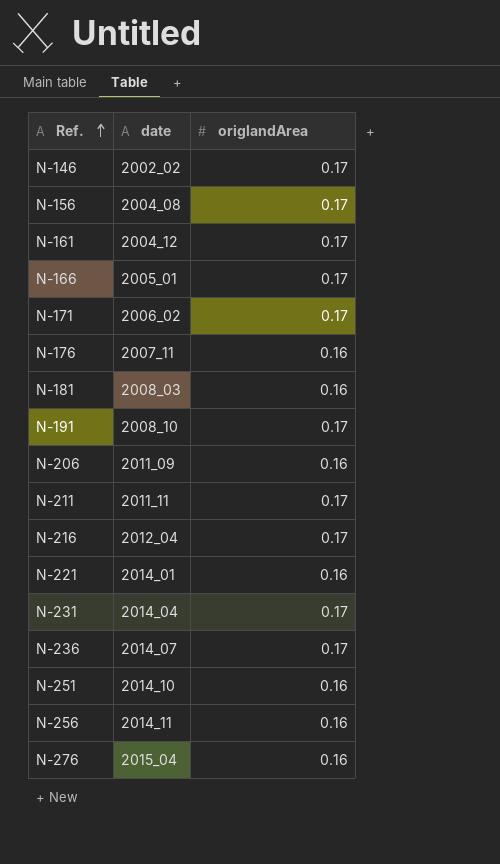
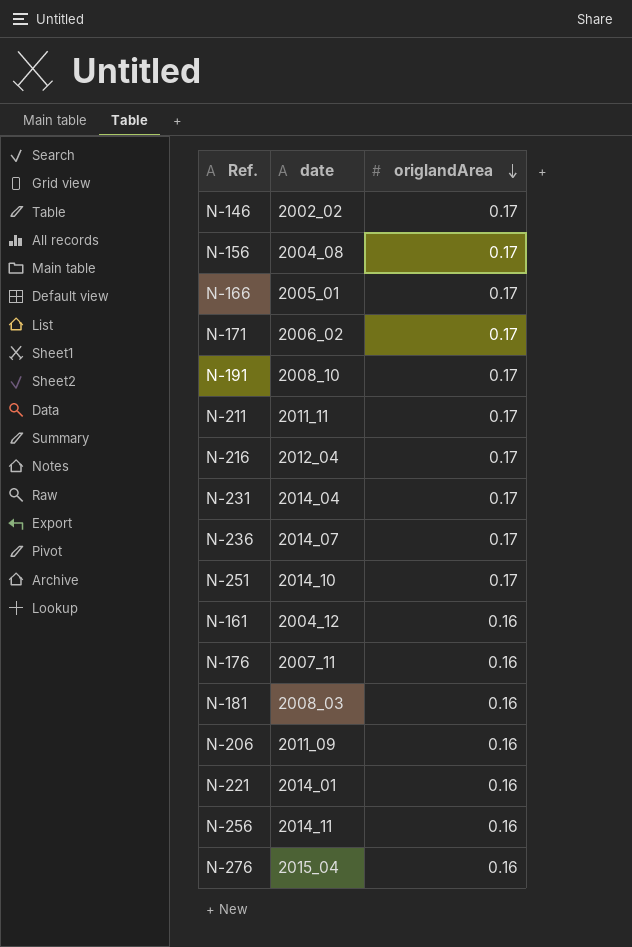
row order: Ref. ascending -> origlandArea descending
N-251 | origlandArea: 0.16 -> 0.17
N-161 | origlandArea: 0.17 -> 0.16

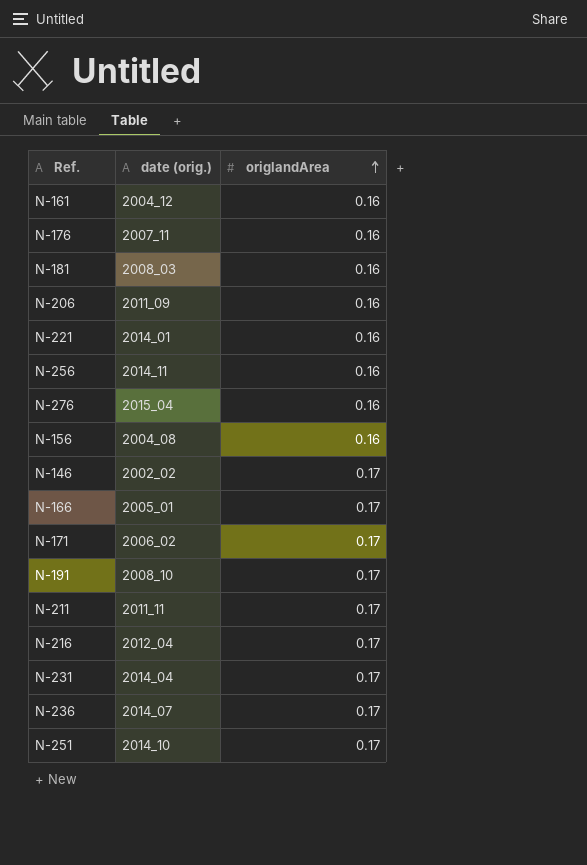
row order: origlandArea descending -> origlandArea ascending
column name: date -> date (orig.)
N-156 | origlandArea: 0.17 -> 0.16

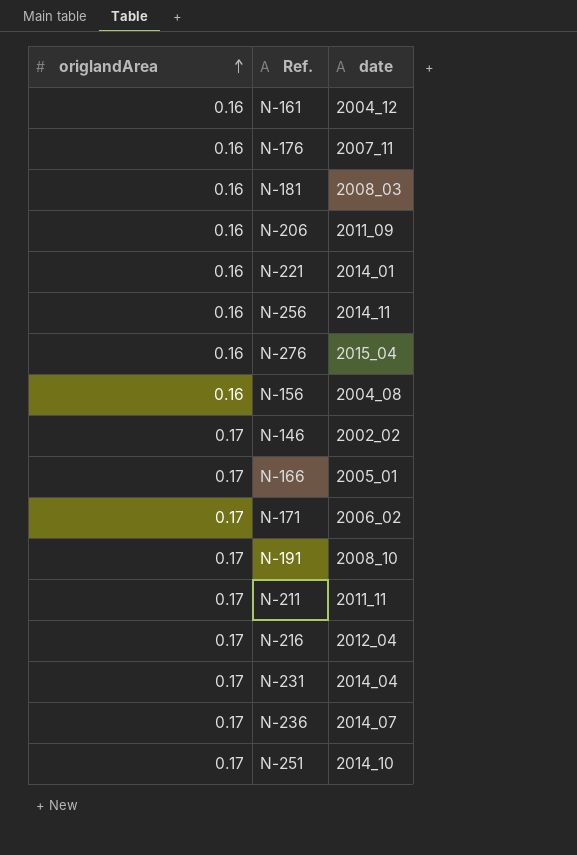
column origlandArea | position: 3 -> 1
column name: date (orig.) -> date

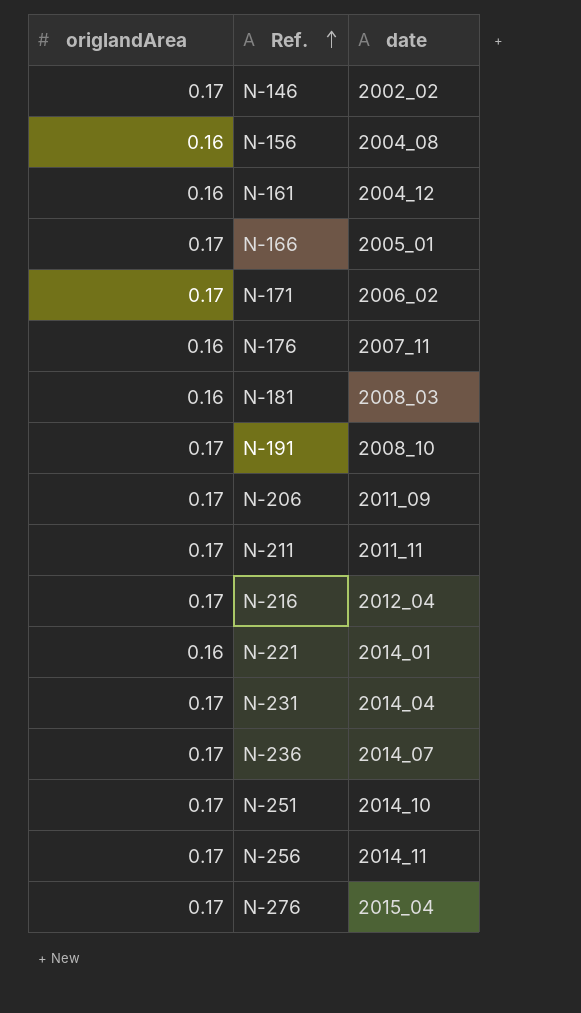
row order: origlandArea ascending -> Ref. ascending
N-206 | origlandArea: 0.16 -> 0.17
N-256 | origlandArea: 0.16 -> 0.17
N-276 | origlandArea: 0.16 -> 0.17

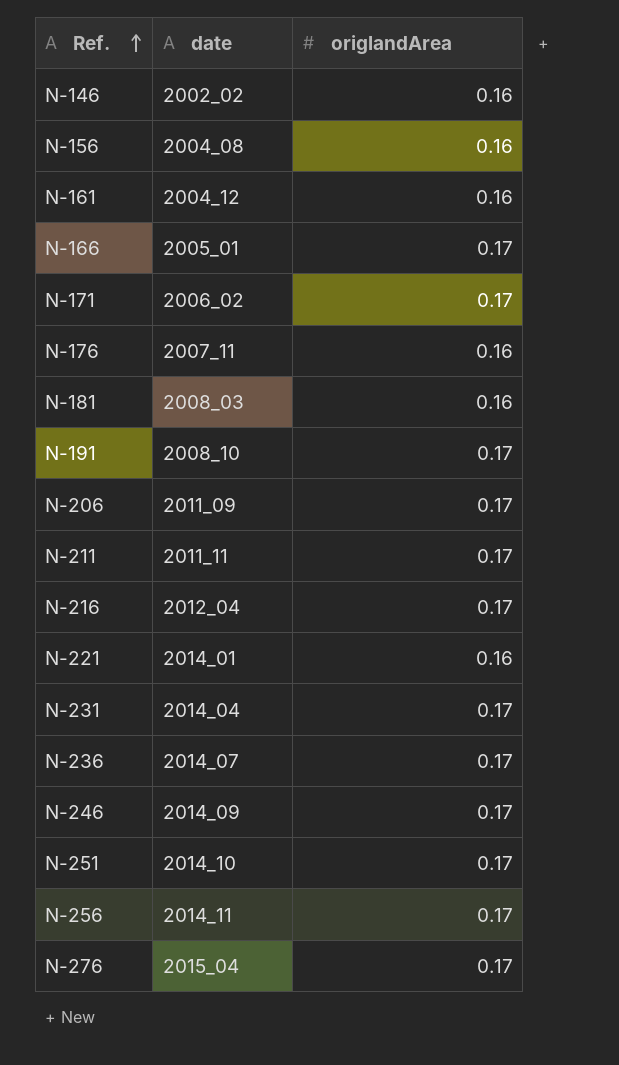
column origlandArea | position: 1 -> 3
N-146 | origlandArea: 0.17 -> 0.16
row N-246: none -> 2014_09 | 0.17

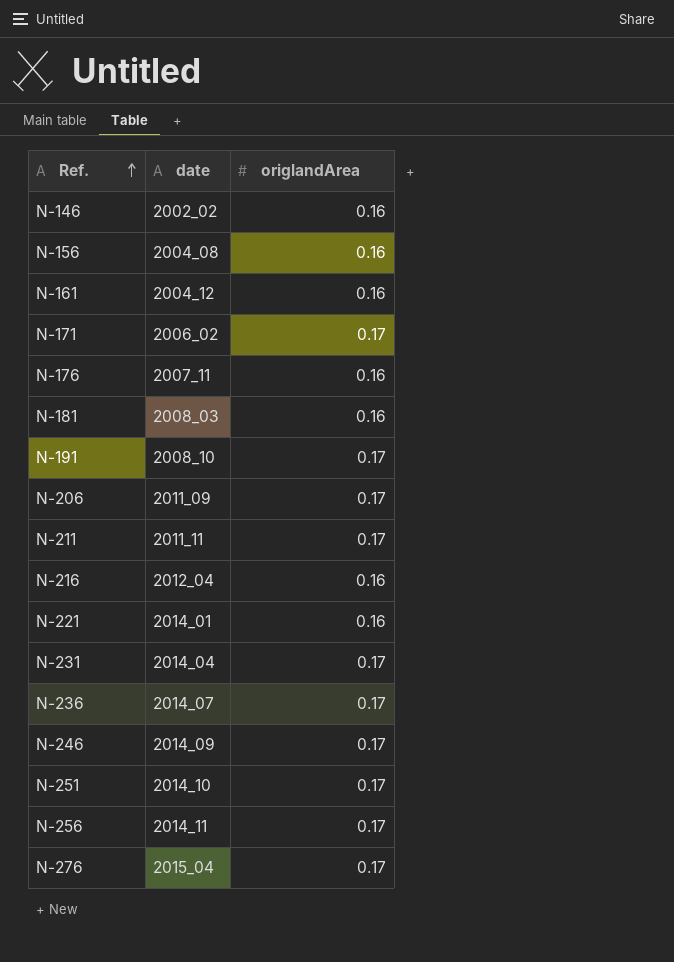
row N-166: 2005_01 | 0.17 -> none
N-216 | origlandArea: 0.17 -> 0.16

